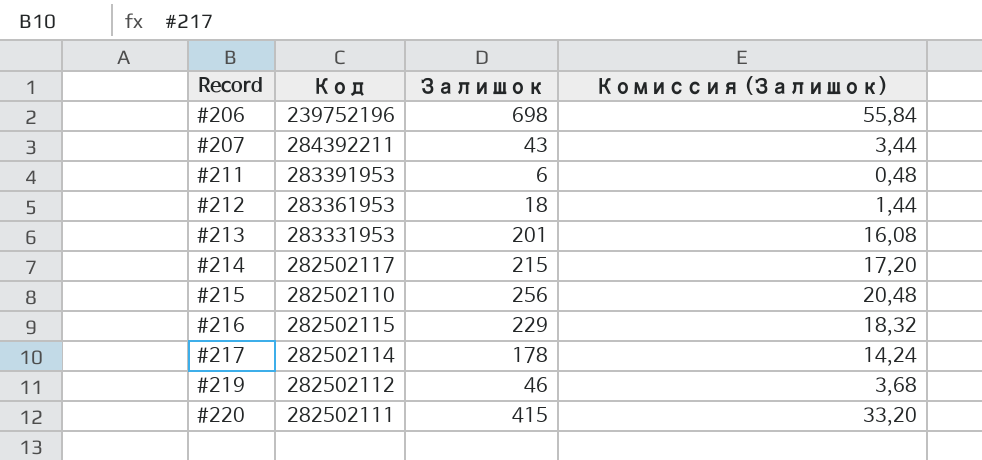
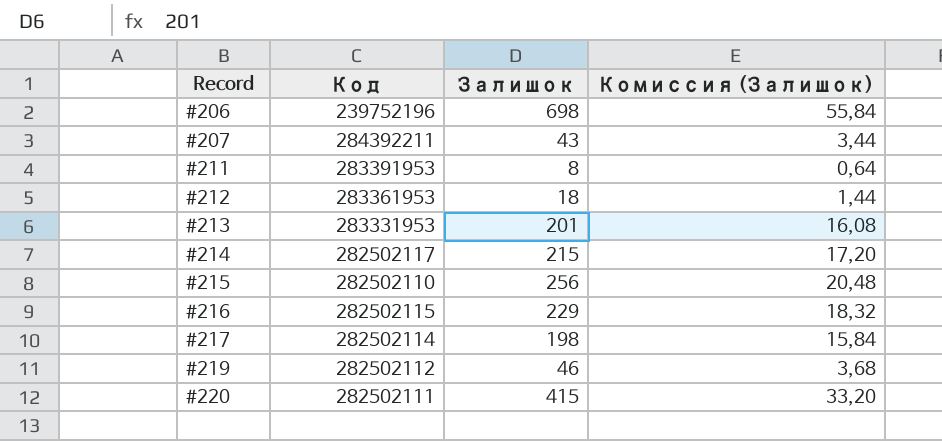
#211 | Залишок: 6 -> 8
#211 | Комиссия (Залишок): 0,48 -> 0,64
#217 | Залишок: 178 -> 198
#217 | Комиссия (Залишок): 14,24 -> 15,84

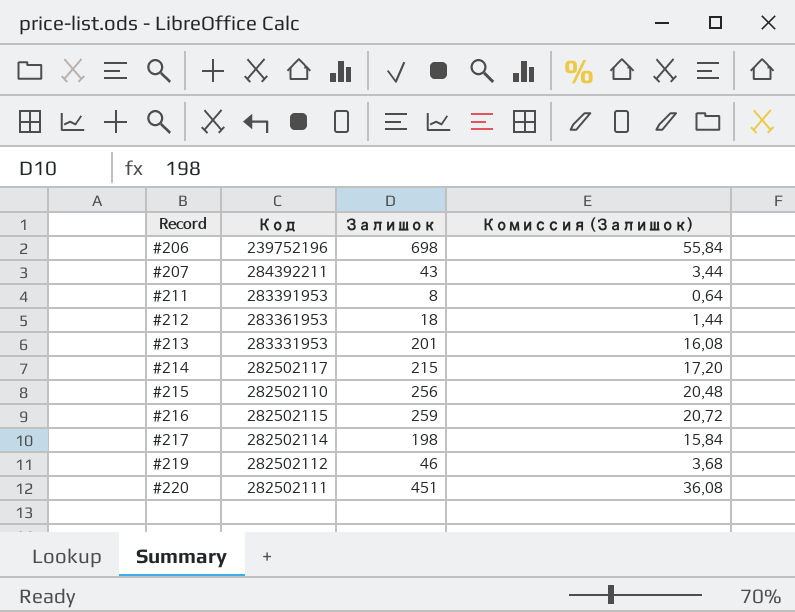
#216 | Залишок: 229 -> 259
#216 | Комиссия (Залишок): 18,32 -> 20,72
#220 | Залишок: 415 -> 451
#220 | Комиссия (Залишок): 33,20 -> 36,08

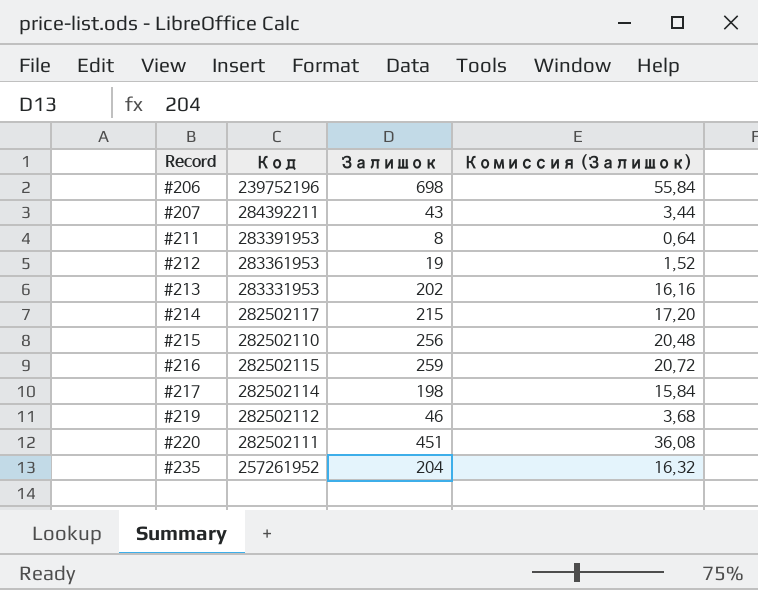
#212 | Залишок: 18 -> 19
#212 | Комиссия (Залишок): 1,44 -> 1,52
#213 | Залишок: 201 -> 202
#213 | Комиссия (Залишок): 16,08 -> 16,16
row #235: none -> 257261952 | 204 | 16,32

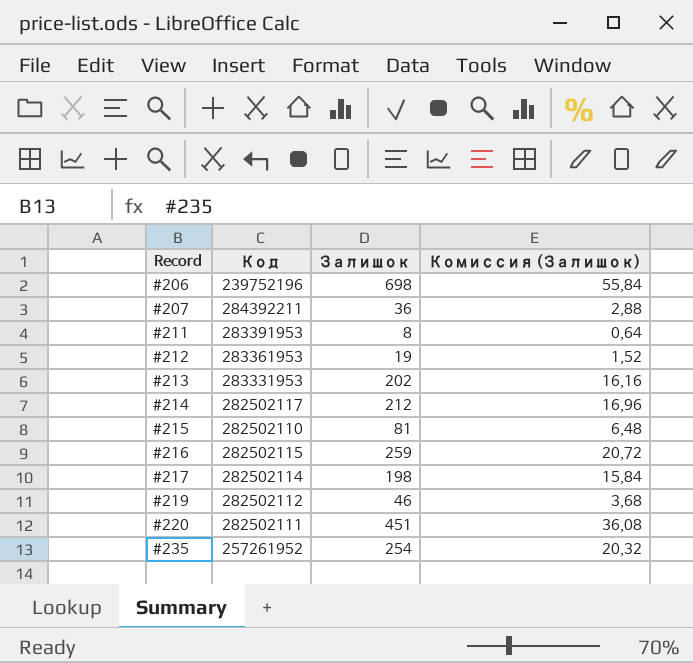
#207 | Залишок: 43 -> 36
#207 | Комиссия (Залишок): 3,44 -> 2,88
#214 | Залишок: 215 -> 212
#214 | Комиссия (Залишок): 17,20 -> 16,96
#215 | Залишок: 256 -> 81
#215 | Комиссия (Залишок): 20,48 -> 6,48
#235 | Залишок: 204 -> 254
#235 | Комиссия (Залишок): 16,32 -> 20,32

